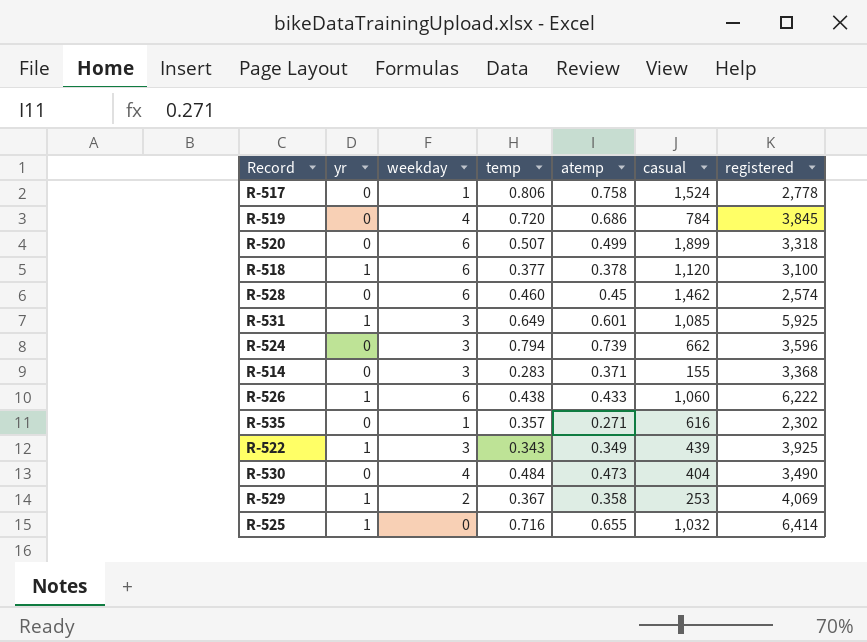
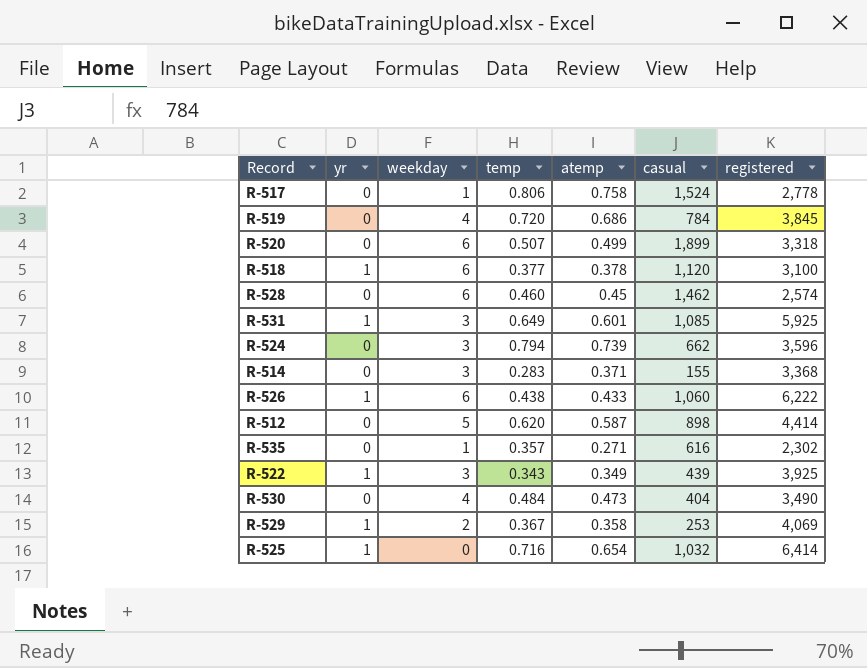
row R-512: none -> 0 | 5 | 0.620 | 0.587 | 898 | 4,414
R-525 | atemp: 0.655 -> 0.654

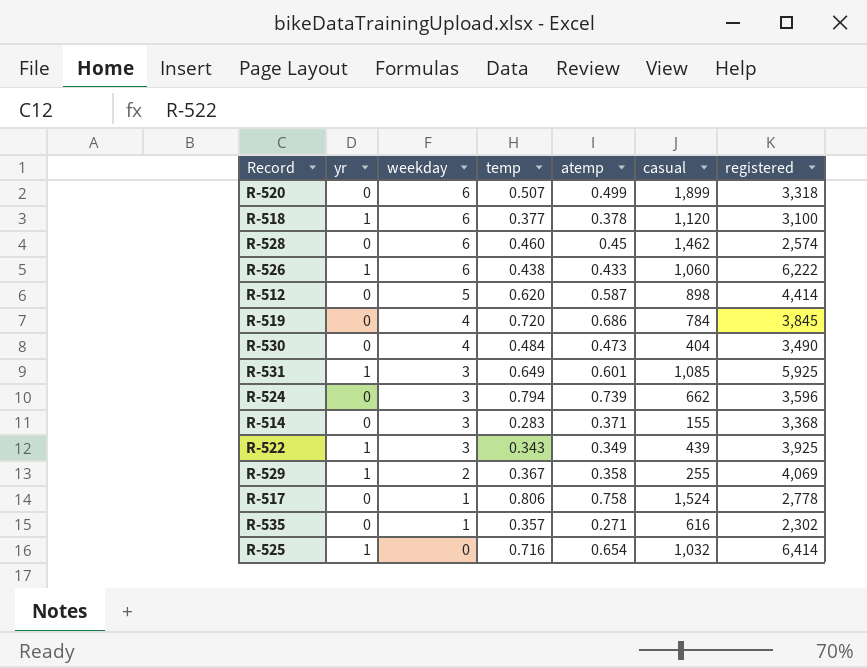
row order: none -> weekday descending
R-529 | casual: 253 -> 255

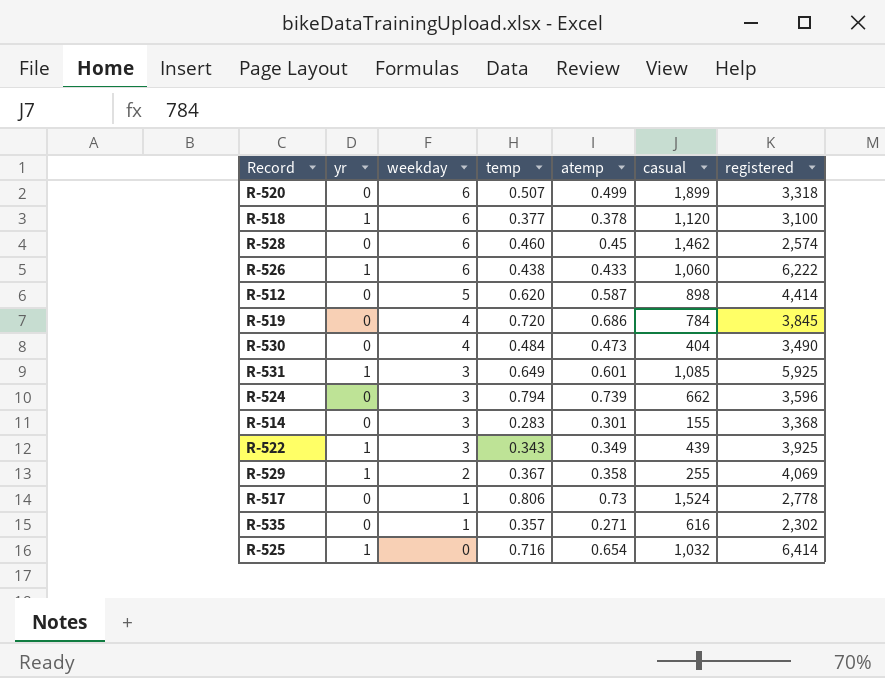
R-514 | atemp: 0.371 -> 0.301
R-517 | atemp: 0.758 -> 0.73

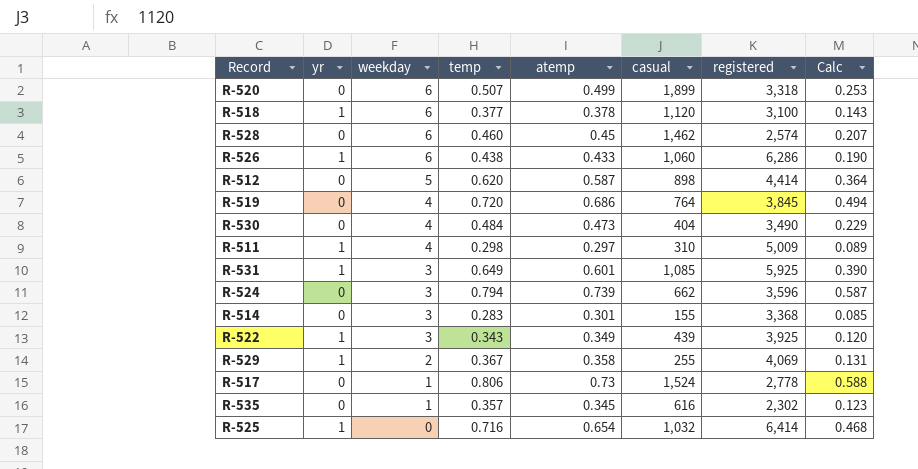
column Calc | formula: none -> [temp] * [atemp]
R-526 | registered: 6,222 -> 6,286
R-519 | casual: 784 -> 764
row R-511: none -> 1 | 4 | 0.298 | 0.297 | 310 | 5,009 | 0.089
R-535 | atemp: 0.271 -> 0.345

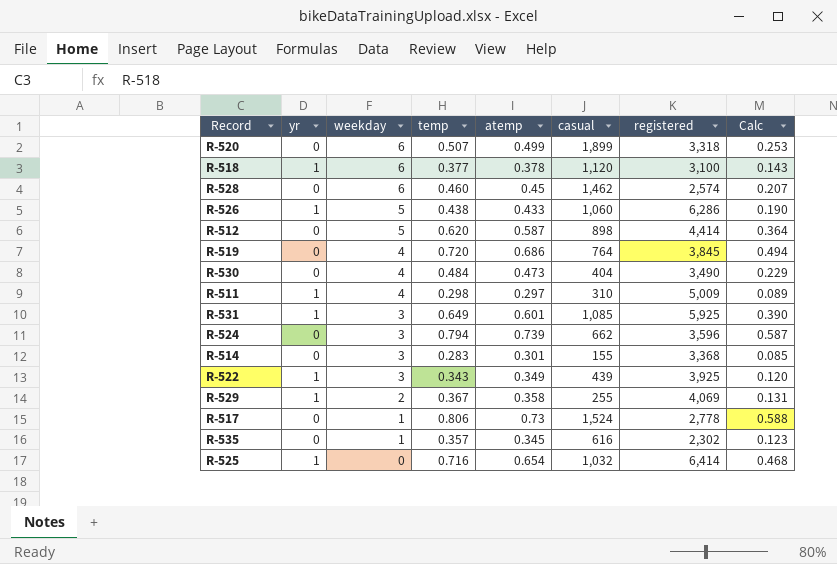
R-526 | weekday: 6 -> 5

